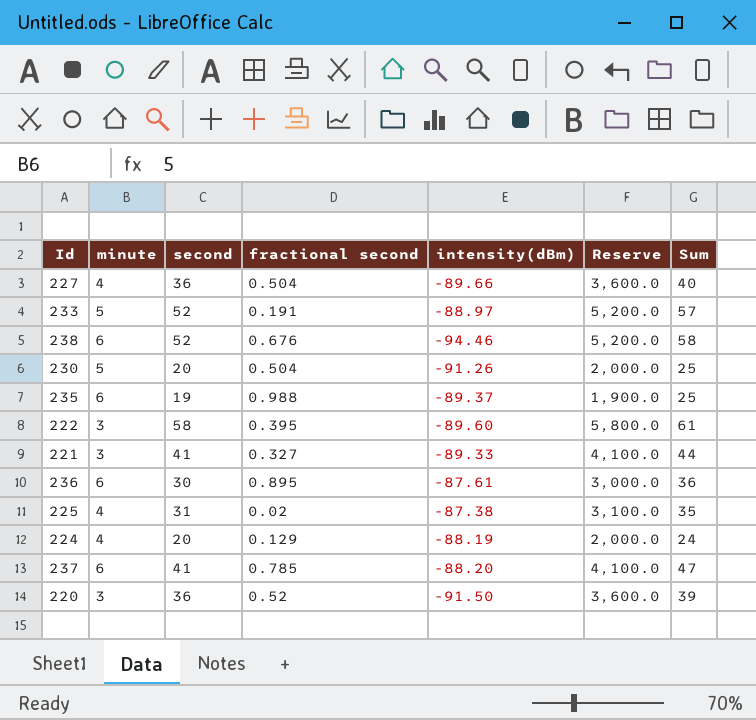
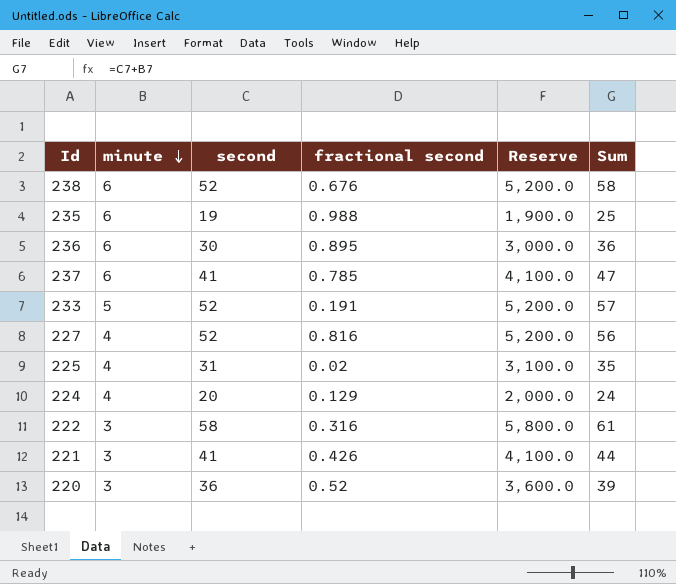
row order: none -> minute descending
column intensity(dBm) | position: 5 -> none
row 230: 5 | 20 | 0.504 | -91.26 | 2,000.0 | 25 -> none
227 | second: 36 -> 52
227 | fractional second: 0.504 -> 0.816
227 | Reserve: 3,600.0 -> 5,200.0
227 | Sum: 40 -> 56
222 | fractional second: 0.395 -> 0.316
221 | fractional second: 0.327 -> 0.426

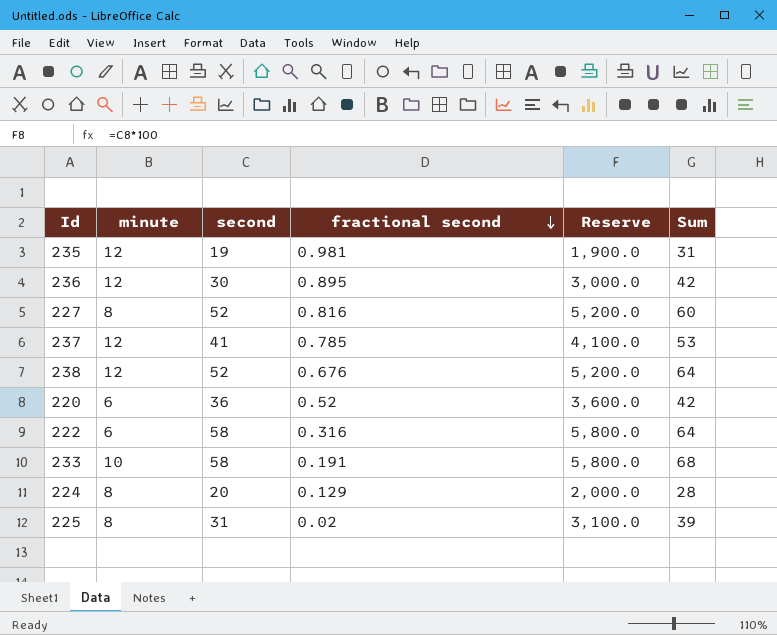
row order: minute descending -> fractional second descending
row 221: 3 | 41 | 0.426 | 4,100.0 | 44 -> none
235 | minute: 6 -> 12
235 | fractional second: 0.988 -> 0.981
235 | Sum: 25 -> 31
236 | minute: 6 -> 12
236 | Sum: 36 -> 42
227 | minute: 4 -> 8
227 | Sum: 56 -> 60
237 | minute: 6 -> 12
237 | Sum: 47 -> 53
238 | minute: 6 -> 12
238 | Sum: 58 -> 64
220 | minute: 3 -> 6
220 | Sum: 39 -> 42
222 | minute: 3 -> 6
222 | Sum: 61 -> 64
233 | minute: 5 -> 10
233 | second: 52 -> 58
233 | Reserve: 5,200.0 -> 5,800.0
233 | Sum: 57 -> 68
224 | minute: 4 -> 8
224 | Sum: 24 -> 28
225 | minute: 4 -> 8
225 | Sum: 35 -> 39

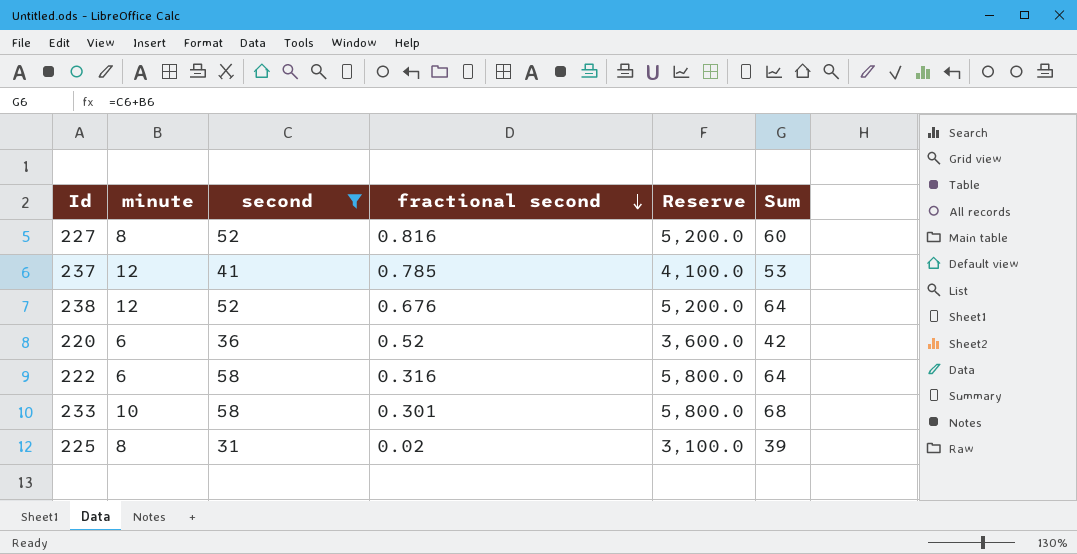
filter: none -> second >= 31
233 | fractional second: 0.191 -> 0.301

